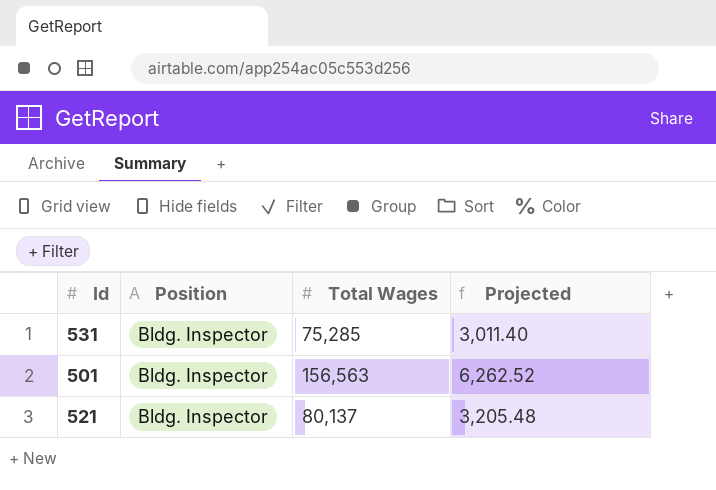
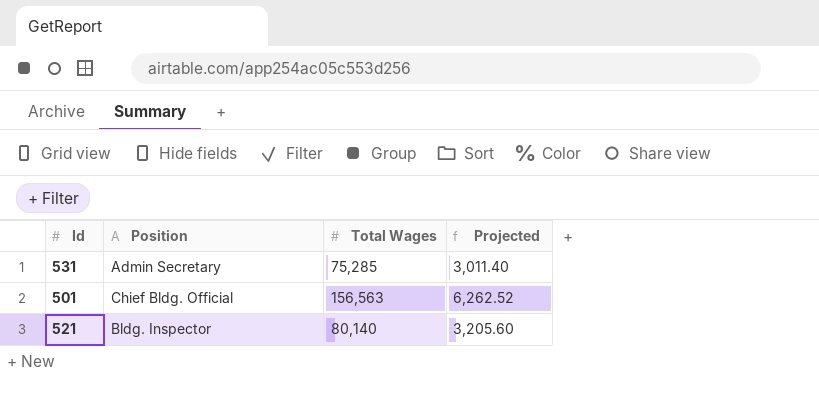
531 | Position: Bldg. Inspector -> Admin Secretary
501 | Position: Bldg. Inspector -> Chief Bldg. Official
521 | Total Wages: 80,137 -> 80,140
521 | Projected: 3,205.48 -> 3,205.60

